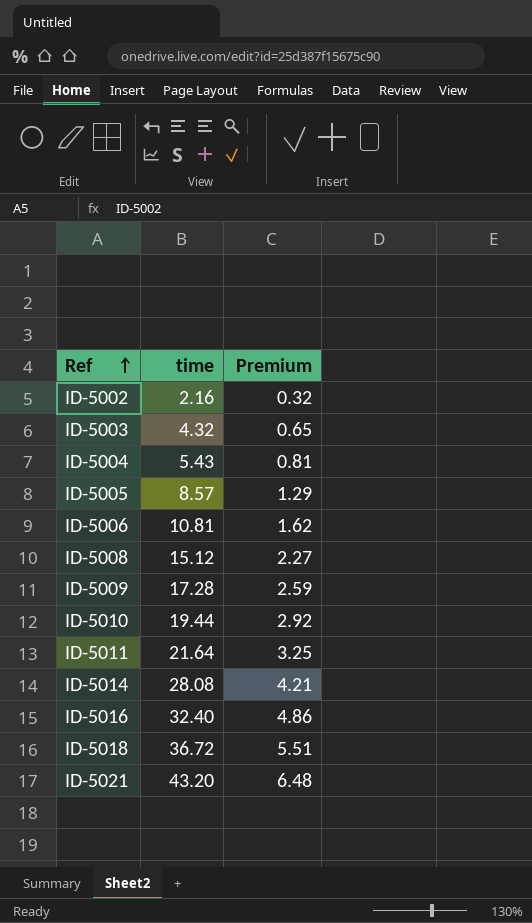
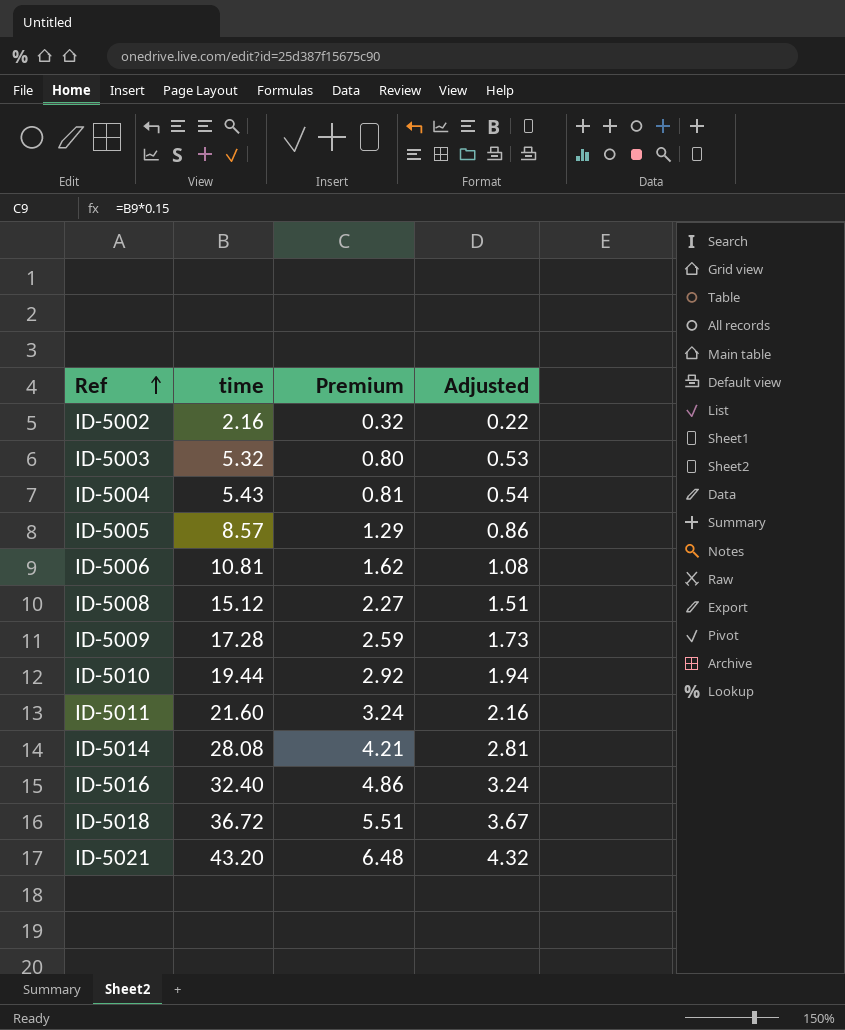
column Adjusted | formula: none -> [time] * 0.1
ID-5003 | time: 4.32 -> 5.32
ID-5003 | Premium: 0.65 -> 0.80
ID-5011 | time: 21.64 -> 21.60
ID-5011 | Premium: 3.25 -> 3.24

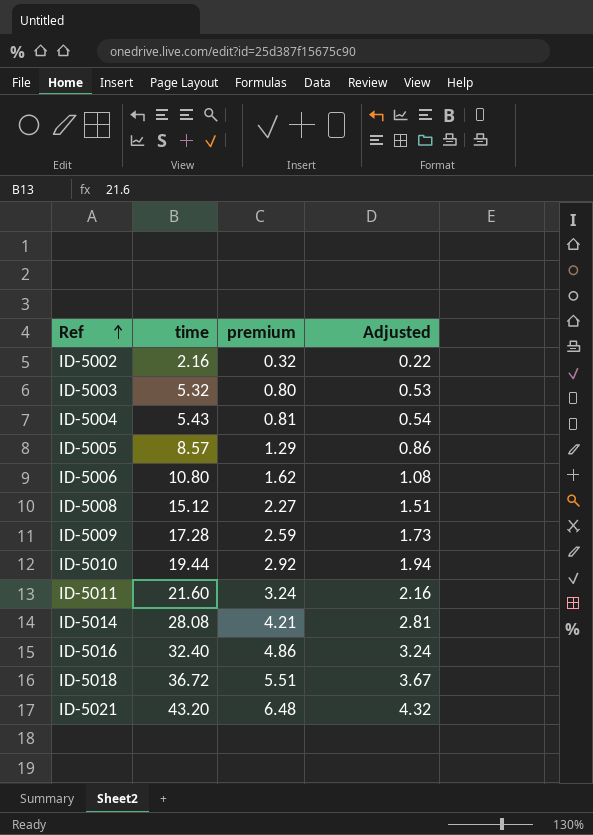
column name: Premium -> premium
ID-5006 | time: 10.81 -> 10.80

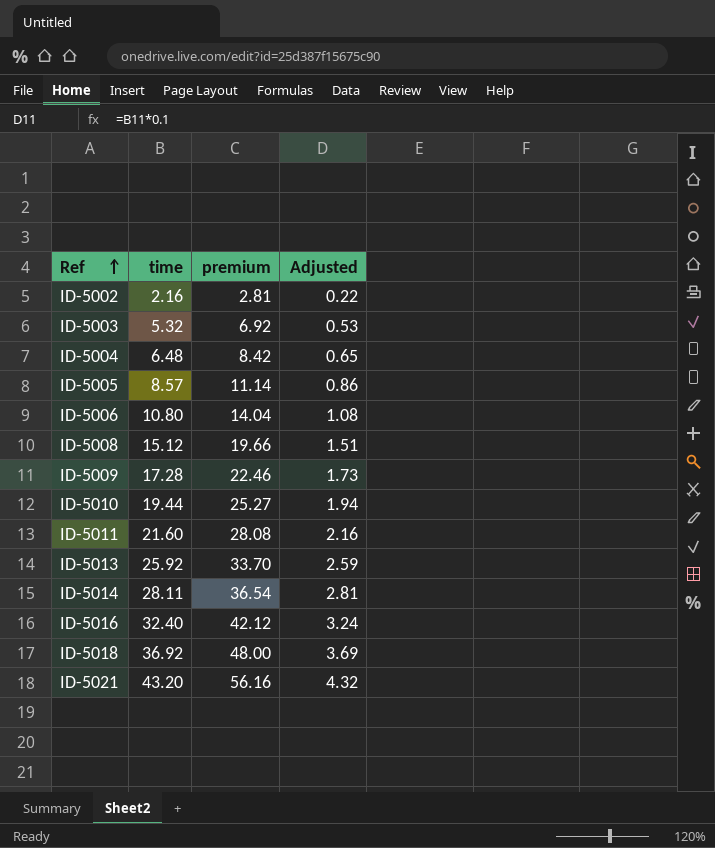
column premium | formula: [time] * 0.15 -> [time] * 1.3
ID-5004 | time: 5.43 -> 6.48
ID-5004 | Adjusted: 0.54 -> 0.65
row ID-5013: none -> 25.92 | 33.70 | 2.59
ID-5014 | time: 28.08 -> 28.11
ID-5018 | time: 36.72 -> 36.92
ID-5018 | Adjusted: 3.67 -> 3.69

